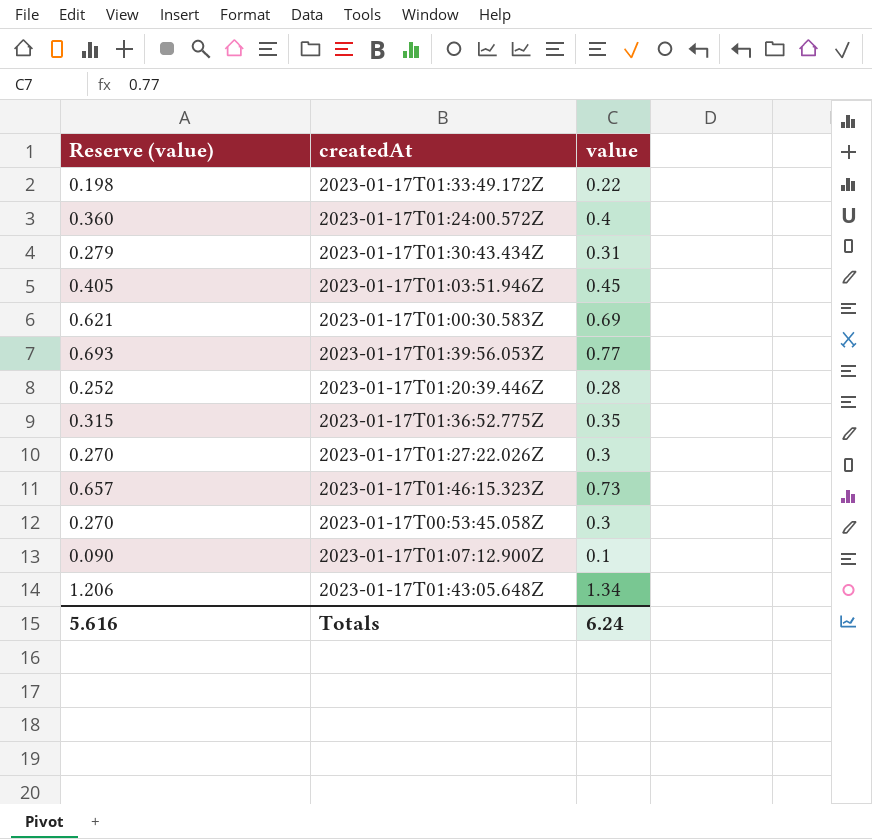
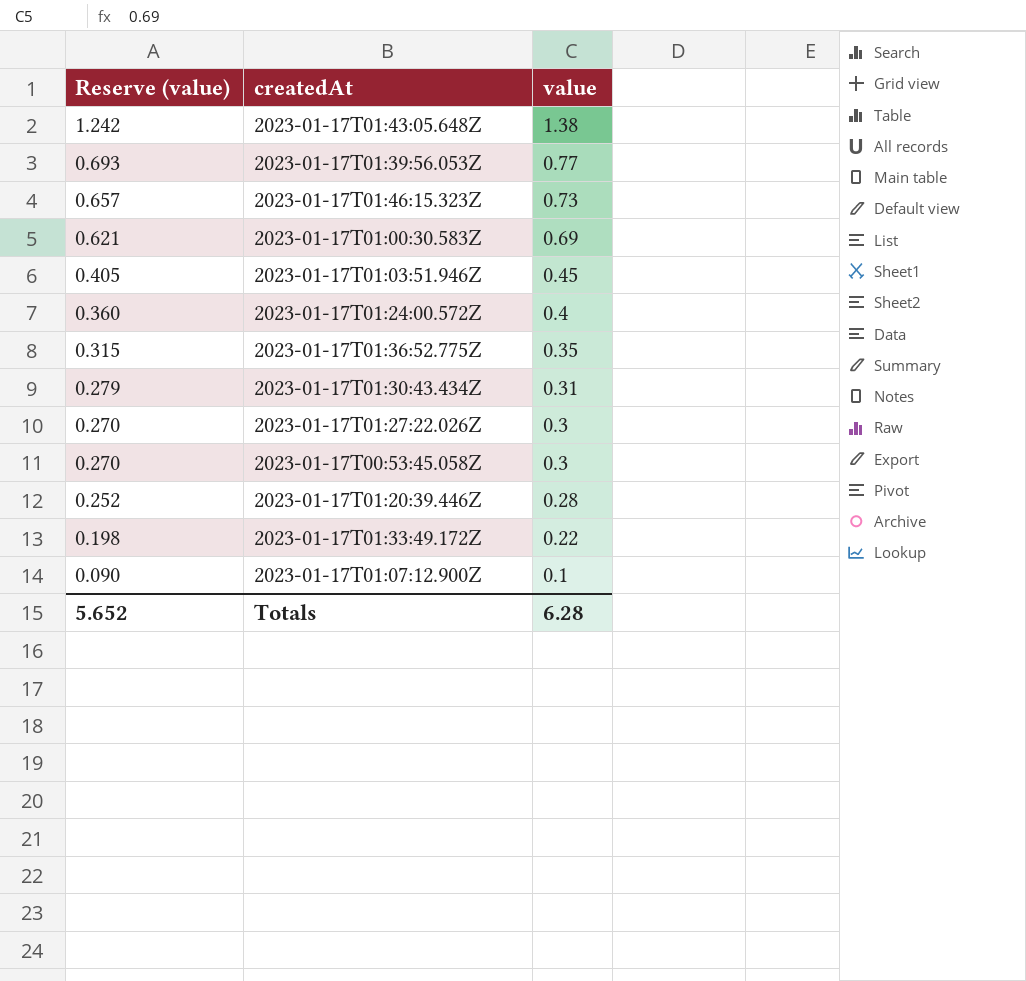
row order: none -> Reserve (value) descending
2023-01-17T01:43:05.648Z | Reserve (value): 1.206 -> 1.242
2023-01-17T01:43:05.648Z | value: 1.34 -> 1.38
Totals | Reserve (value): 5.616 -> 5.652
Totals | value: 6.24 -> 6.28

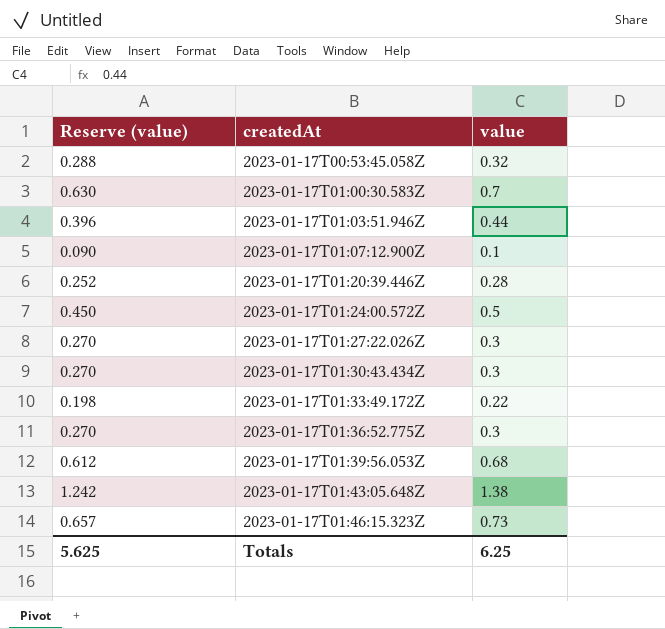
row order: Reserve (value) descending -> createdAt ascending
2023-01-17T00:53:45.058Z | Reserve (value): 0.270 -> 0.288
2023-01-17T00:53:45.058Z | value: 0.3 -> 0.32
2023-01-17T01:00:30.583Z | Reserve (value): 0.621 -> 0.630
2023-01-17T01:00:30.583Z | value: 0.69 -> 0.7
2023-01-17T01:03:51.946Z | Reserve (value): 0.405 -> 0.396
2023-01-17T01:03:51.946Z | value: 0.45 -> 0.44
2023-01-17T01:24:00.572Z | Reserve (value): 0.360 -> 0.450
2023-01-17T01:24:00.572Z | value: 0.4 -> 0.5
2023-01-17T01:30:43.434Z | Reserve (value): 0.279 -> 0.270
2023-01-17T01:30:43.434Z | value: 0.31 -> 0.3
2023-01-17T01:36:52.775Z | Reserve (value): 0.315 -> 0.270
2023-01-17T01:36:52.775Z | value: 0.35 -> 0.3
2023-01-17T01:39:56.053Z | Reserve (value): 0.693 -> 0.612
2023-01-17T01:39:56.053Z | value: 0.77 -> 0.68
Totals | Reserve (value): 5.652 -> 5.625
Totals | value: 6.28 -> 6.25

